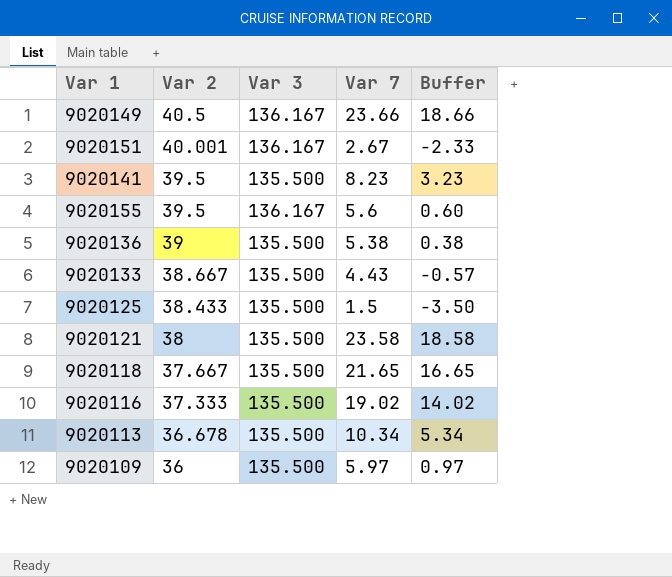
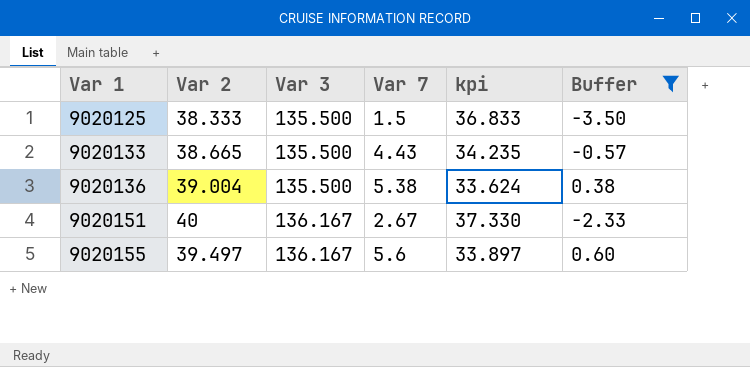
filter: none -> Buffer <= 0.60
row order: Var 2 descending -> Var 1 ascending
column kpi | formula: none -> [Var 2] - [Var 7]
9020125 | Var 2: 38.433 -> 38.333
9020133 | Var 2: 38.667 -> 38.665
9020136 | Var 2: 39 -> 39.004
9020151 | Var 2: 40.001 -> 40
9020155 | Var 2: 39.5 -> 39.497

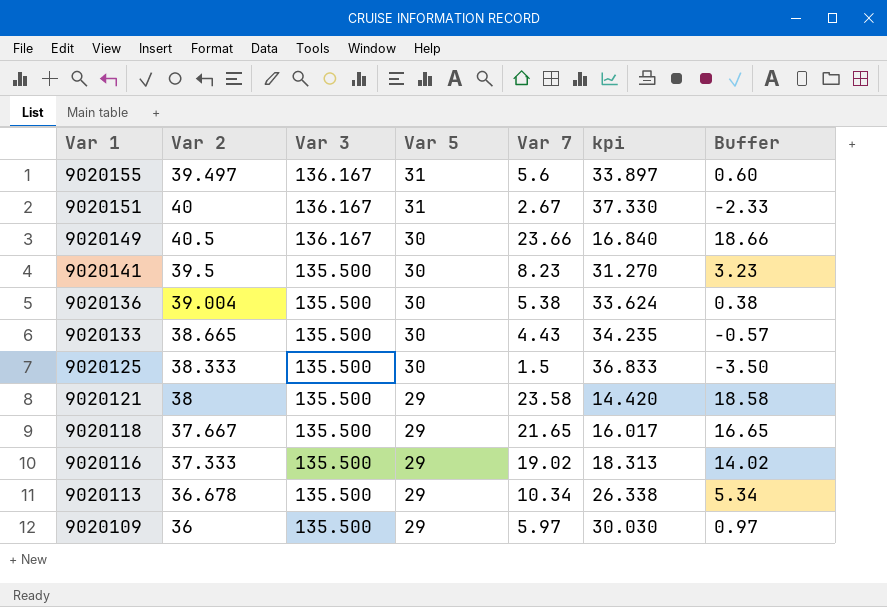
filter: Buffer <= 0.60 -> none
row order: Var 1 ascending -> Var 1 descending
column Var 5 | position: none -> 4

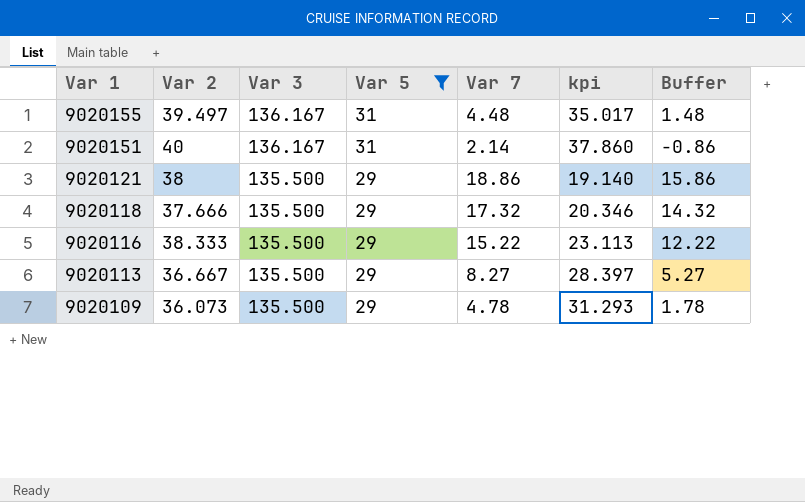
filter: none -> Var 5 != 30
column Buffer | formula: [Var 7] - 5 -> [Var 7] - 3
9020155 | Var 7: 5.6 -> 4.48
9020155 | kpi: 33.897 -> 35.017
9020151 | Var 7: 2.67 -> 2.14
9020151 | kpi: 37.330 -> 37.860
9020121 | Var 7: 23.58 -> 18.86
9020121 | kpi: 14.420 -> 19.140
9020118 | Var 2: 37.667 -> 37.666
9020118 | Var 7: 21.65 -> 17.32
9020118 | kpi: 16.017 -> 20.346
9020116 | Var 2: 37.333 -> 38.333
9020116 | Var 7: 19.02 -> 15.22
9020116 | kpi: 18.313 -> 23.113
9020113 | Var 2: 36.678 -> 36.667
9020113 | Var 7: 10.34 -> 8.27
9020113 | kpi: 26.338 -> 28.397
9020109 | Var 2: 36 -> 36.073
9020109 | Var 7: 5.97 -> 4.78
9020109 | kpi: 30.030 -> 31.293

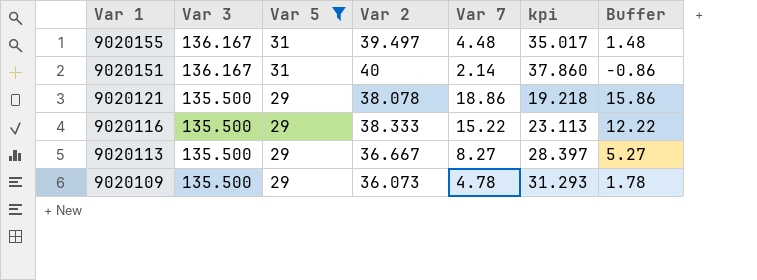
column Var 2 | position: 2 -> 4
row 9020118: 37.666 | 135.500 | 29 | 17.32 | 20.346 | 14.32 -> none
9020121 | Var 2: 38 -> 38.078
9020121 | kpi: 19.140 -> 19.218

